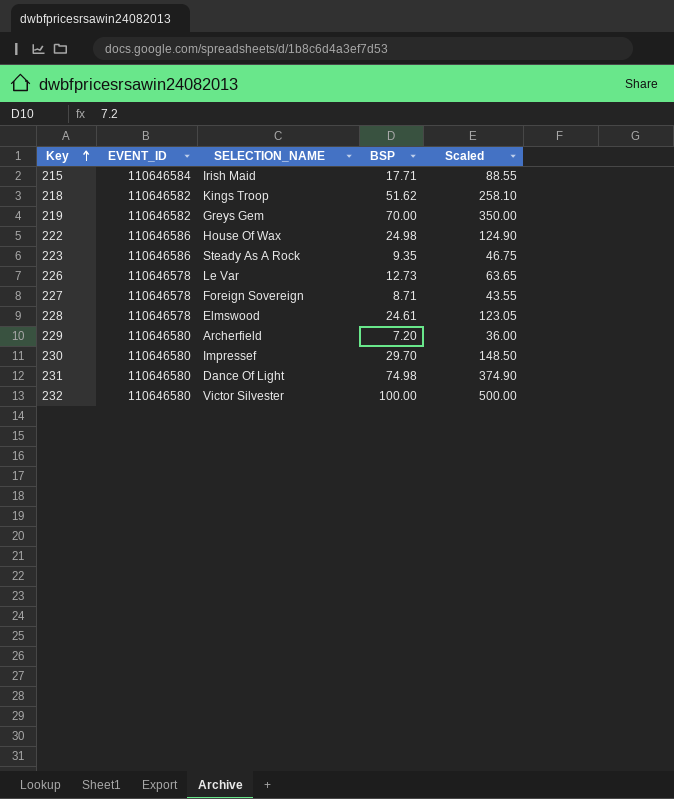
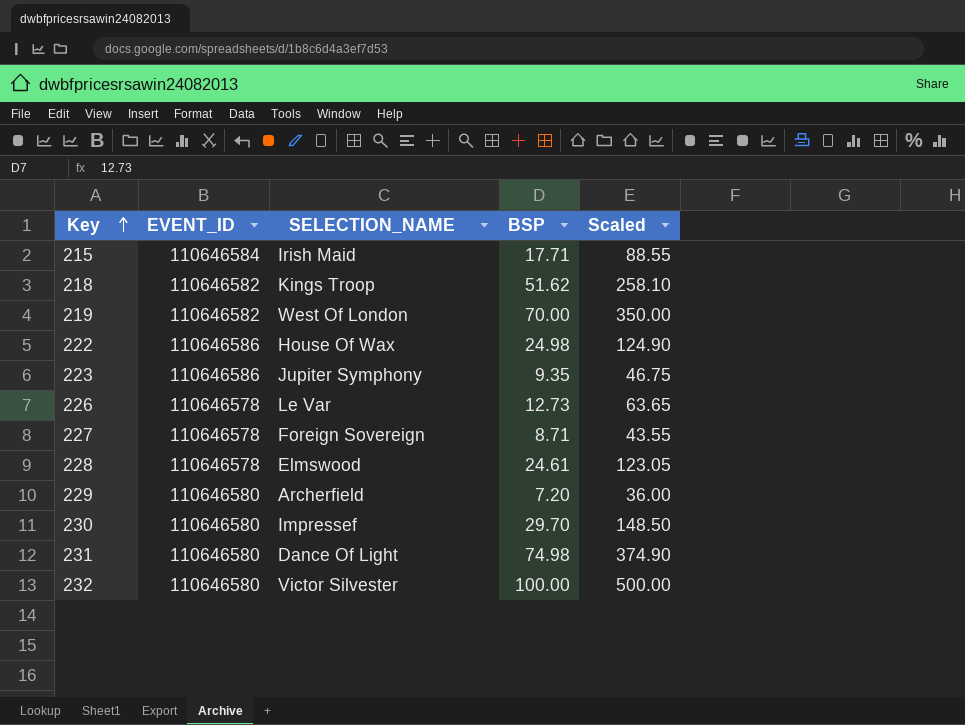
219 | SELECTION_NAME: Greys Gem -> West Of London
223 | SELECTION_NAME: Steady As A Rock -> Jupiter Symphony

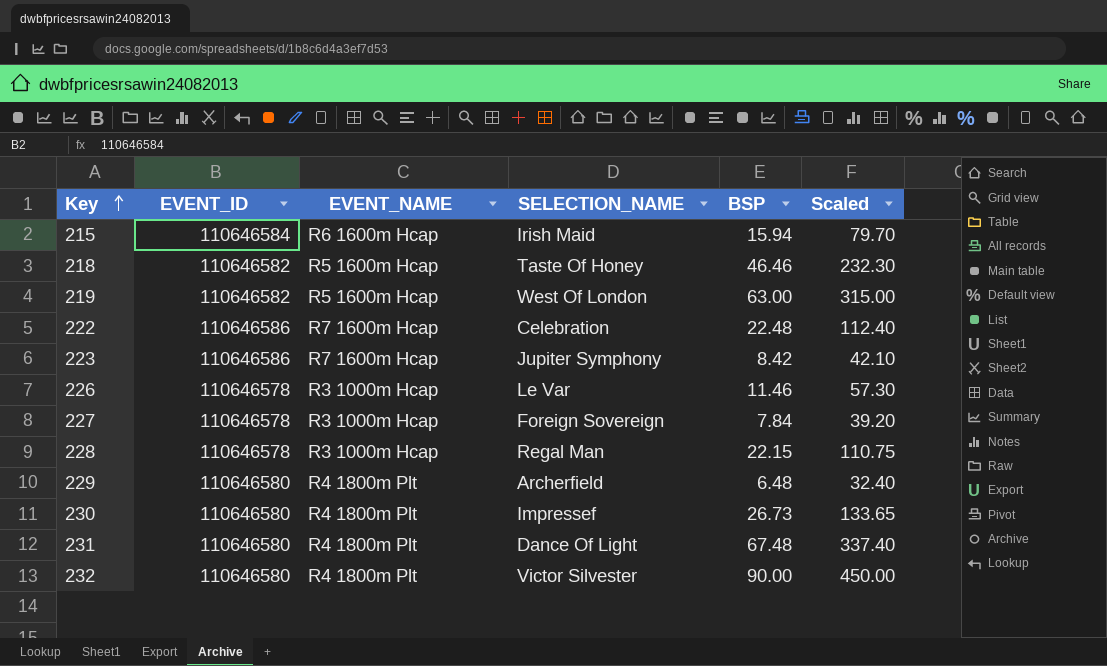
column EVENT_NAME | position: none -> 3
215 | BSP: 17.71 -> 15.94
215 | Scaled: 88.55 -> 79.70
218 | SELECTION_NAME: Kings Troop -> Taste Of Honey
218 | BSP: 51.62 -> 46.46
218 | Scaled: 258.10 -> 232.30
219 | BSP: 70.00 -> 63.00
219 | Scaled: 350.00 -> 315.00
222 | SELECTION_NAME: House Of Wax -> Celebration
222 | BSP: 24.98 -> 22.48
222 | Scaled: 124.90 -> 112.40
223 | BSP: 9.35 -> 8.42
223 | Scaled: 46.75 -> 42.10
226 | BSP: 12.73 -> 11.46
226 | Scaled: 63.65 -> 57.30
227 | BSP: 8.71 -> 7.84
227 | Scaled: 43.55 -> 39.20
228 | SELECTION_NAME: Elmswood -> Regal Man
228 | BSP: 24.61 -> 22.15
228 | Scaled: 123.05 -> 110.75
229 | BSP: 7.20 -> 6.48
229 | Scaled: 36.00 -> 32.40
230 | BSP: 29.70 -> 26.73
230 | Scaled: 148.50 -> 133.65
231 | BSP: 74.98 -> 67.48
231 | Scaled: 374.90 -> 337.40
232 | BSP: 100.00 -> 90.00
232 | Scaled: 500.00 -> 450.00

